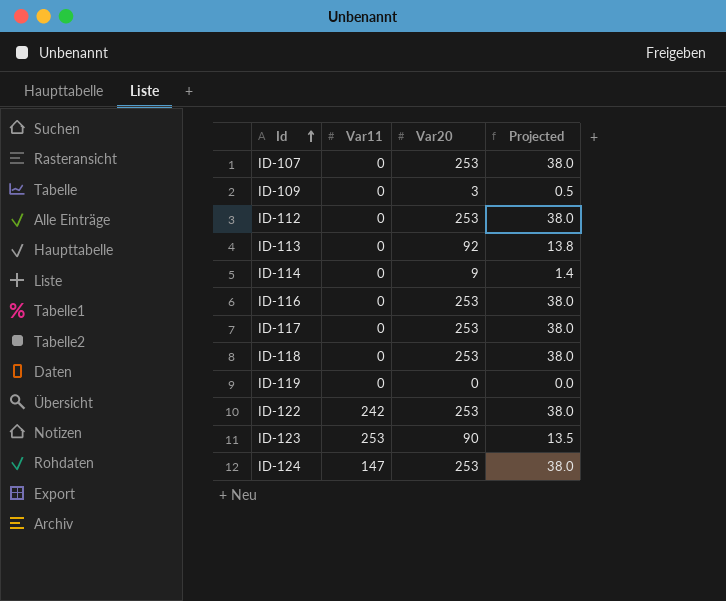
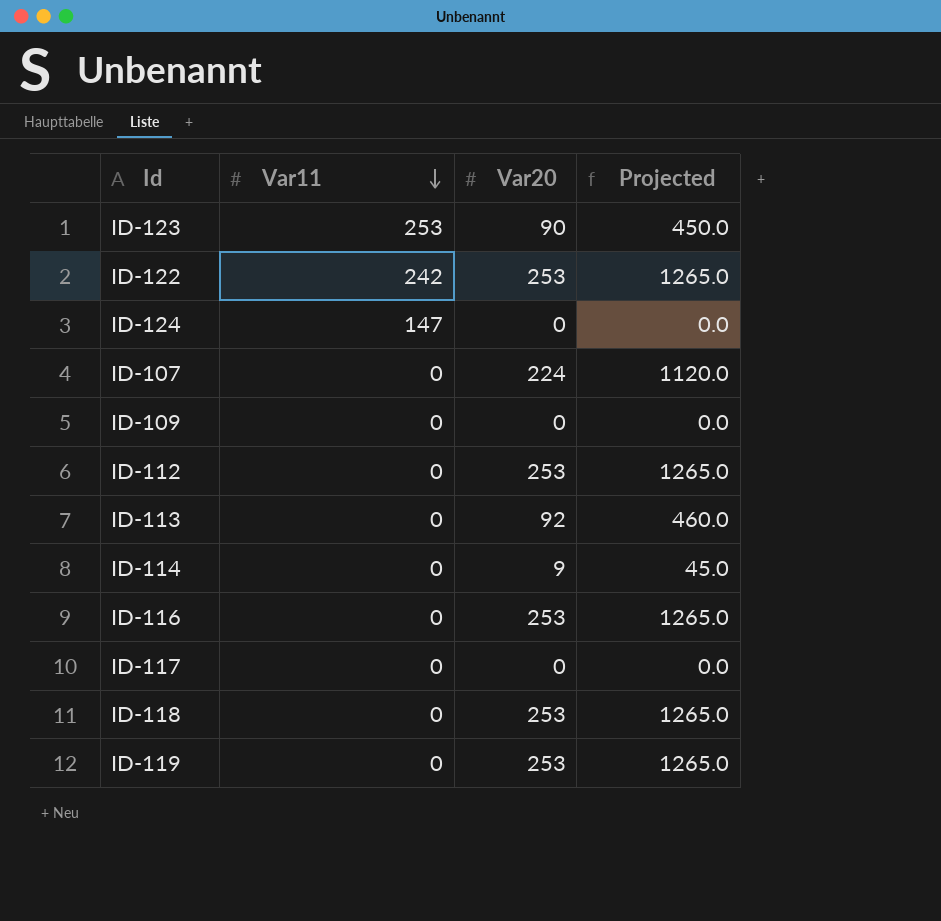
row order: Id ascending -> Var11 descending
column Projected | formula: [Var20] * 0.15 -> [Var20] * 5
ID-124 | Var20: 253 -> 0
ID-107 | Var20: 253 -> 224
ID-109 | Var20: 3 -> 0
ID-117 | Var20: 253 -> 0
ID-119 | Var20: 0 -> 253

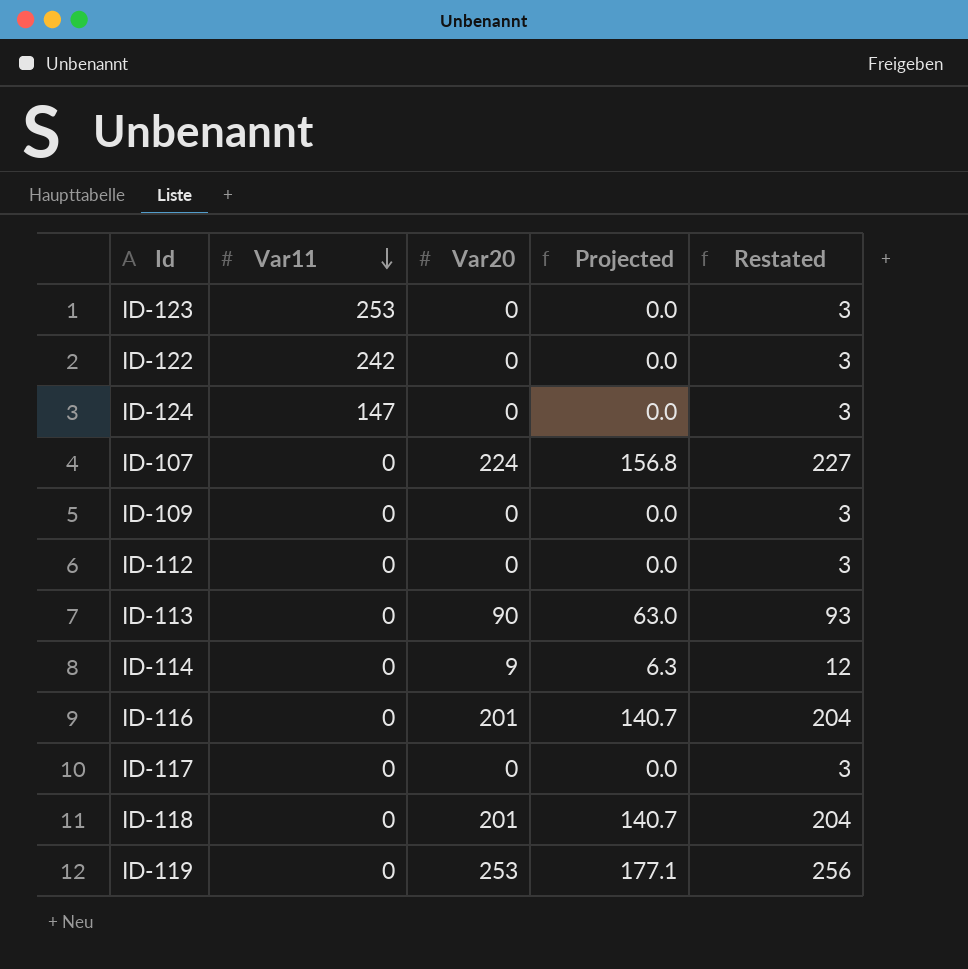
column Projected | formula: [Var20] * 5 -> [Var20] * 0.7
column Restated | formula: none -> [Var20] + 3
ID-123 | Var20: 90 -> 0
ID-122 | Var20: 253 -> 0
ID-112 | Var20: 253 -> 0
ID-113 | Var20: 92 -> 90
ID-116 | Var20: 253 -> 201
ID-118 | Var20: 253 -> 201

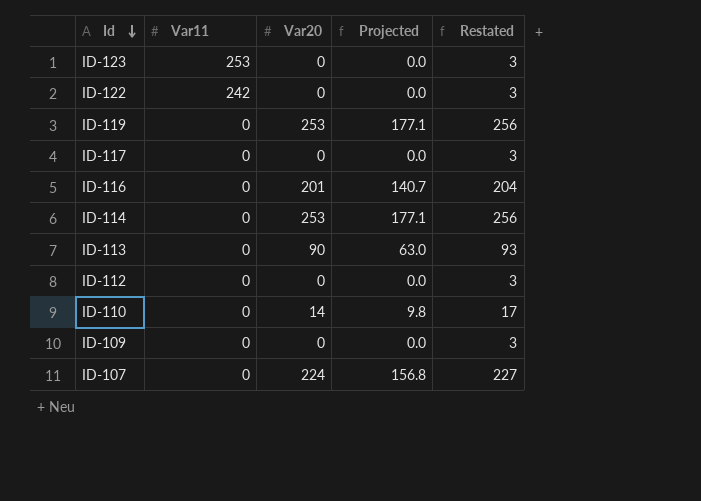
row order: Var11 descending -> Id descending
row ID-124: 147 | 0 | 0.0 | 3 -> none
row ID-118: 0 | 201 | 140.7 | 204 -> none
ID-114 | Var20: 9 -> 253
ID-114 | Projected: 6.3 -> 177.1
ID-114 | Restated: 12 -> 256
row ID-110: none -> 0 | 14 | 9.8 | 17

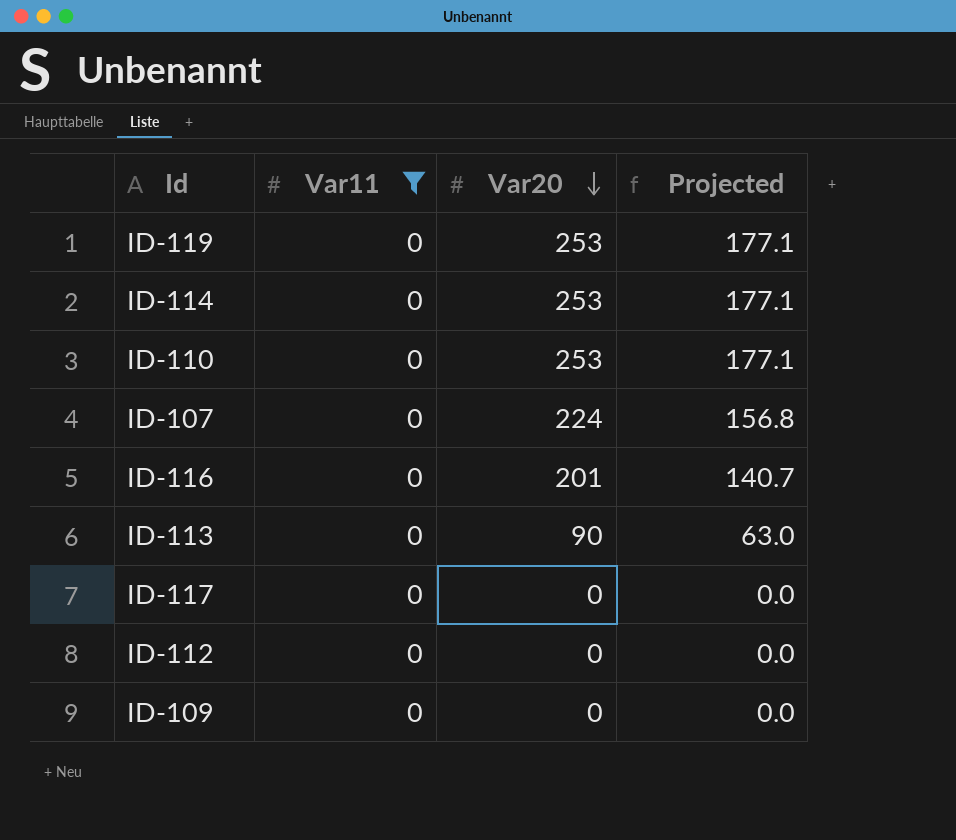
filter: none -> Var11 = 0
row order: Id descending -> Var20 descending
column Restated | formula: [Var20] + 3 -> none
ID-110 | Var20: 14 -> 253
ID-110 | Projected: 9.8 -> 177.1

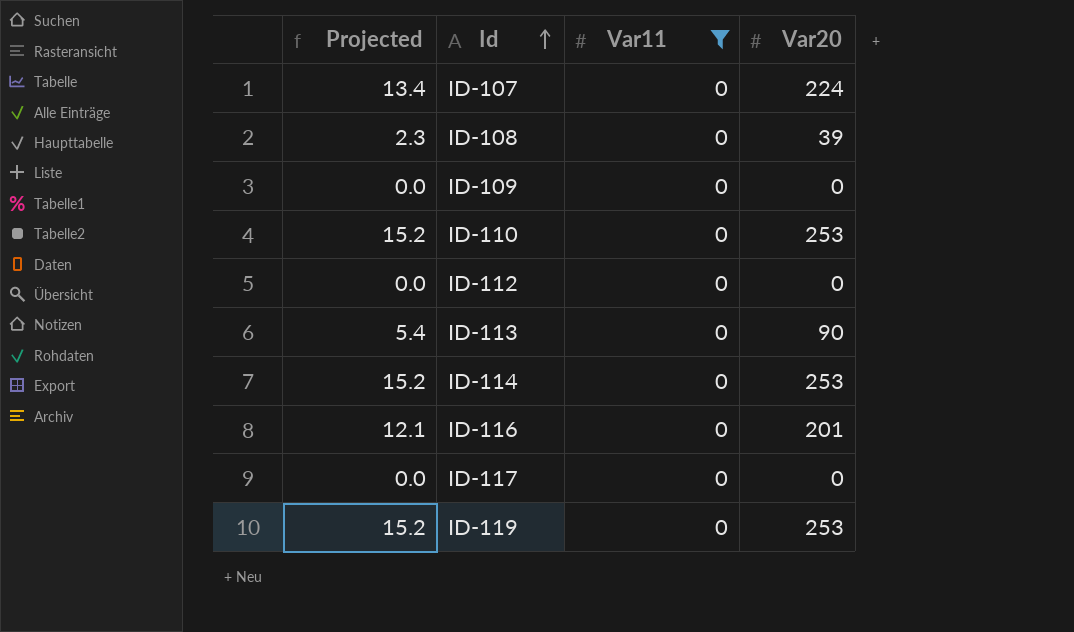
row order: Var20 descending -> Id ascending
column Projected | formula: [Var20] * 0.7 -> [Var20] * 0.06
column Projected | position: 4 -> 1
row ID-108: none -> 2.3 | 0 | 39

